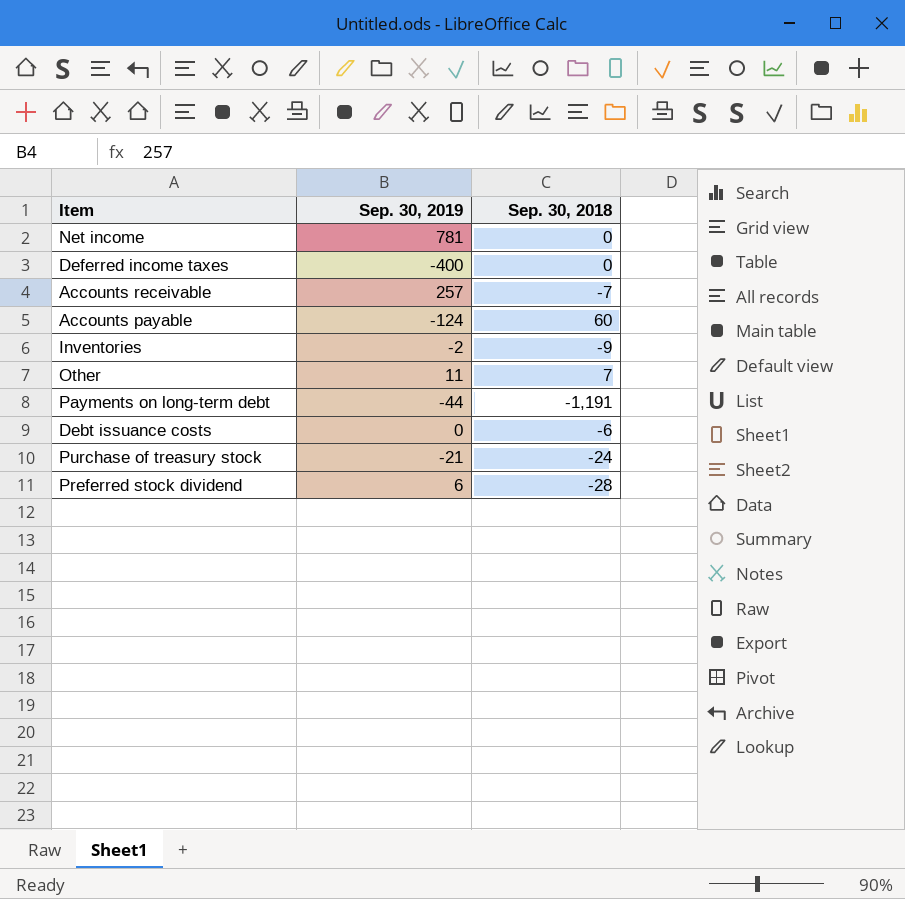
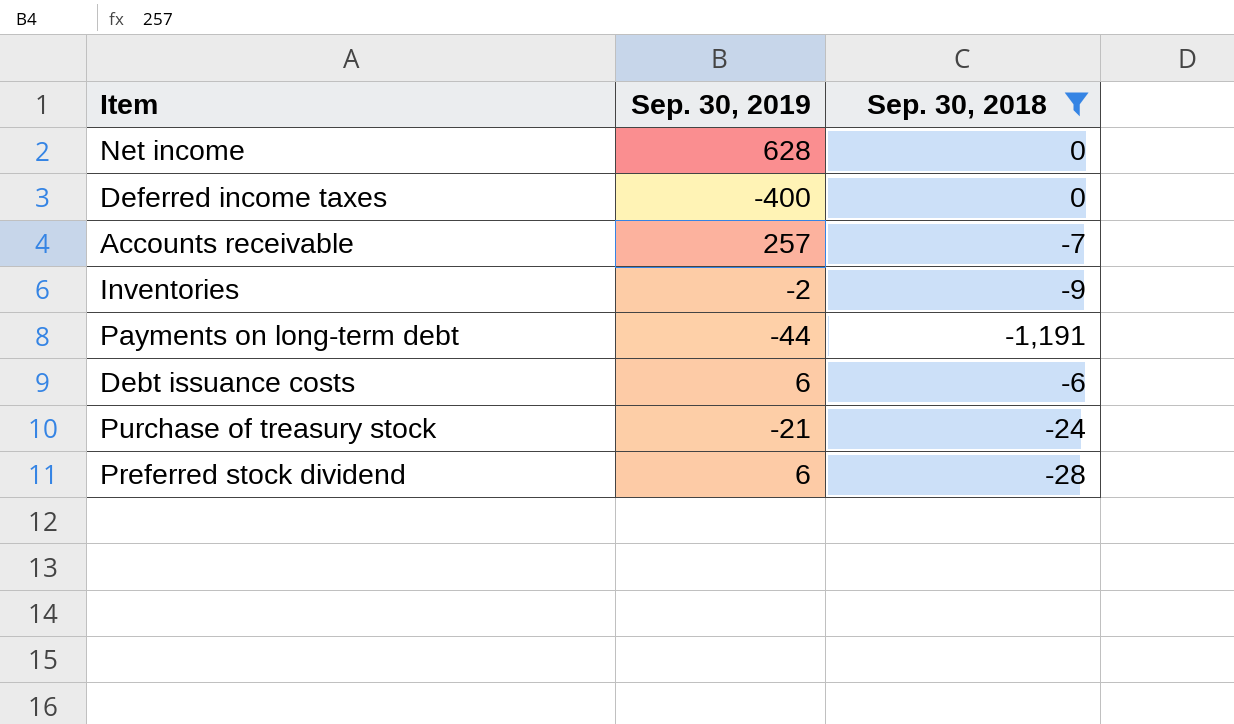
filter: none -> Sep. 30, 2018 <= 0
Net income | Sep. 30, 2019: 781 -> 628
Debt issuance costs | Sep. 30, 2019: 0 -> 6

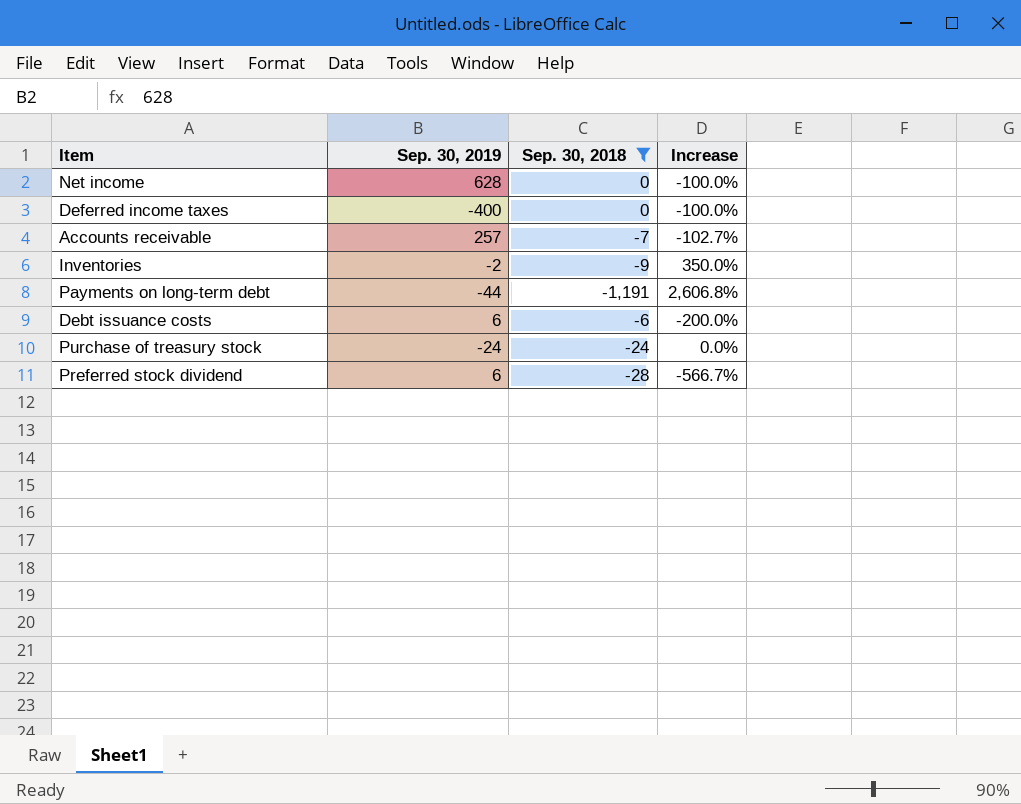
column Increase | formula: none -> ([Sep. 30, 2018] - [Sep. 30, 2019]) / [Sep. 30, 2019]
Purchase of treasury stock | Sep. 30, 2019: -21 -> -24

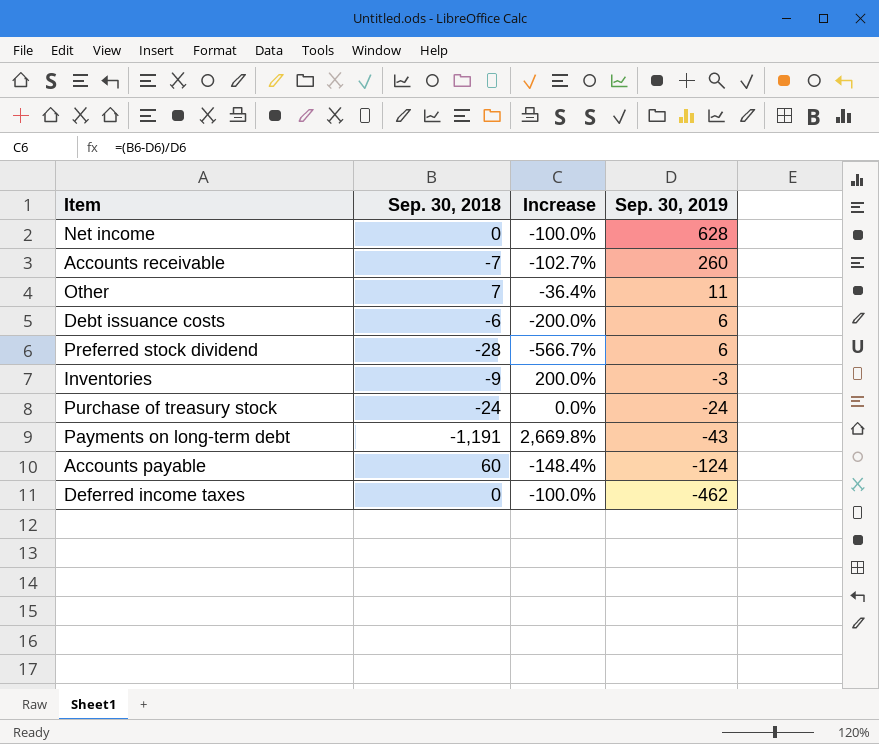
filter: Sep. 30, 2018 <= 0 -> none
row order: none -> Sep. 30, 2019 descending
column Sep. 30, 2019 | position: 2 -> 4
Accounts receivable | Sep. 30, 2019: 257 -> 260
Inventories | Increase: 350.0% -> 200.0%
Inventories | Sep. 30, 2019: -2 -> -3
Payments on long-term debt | Increase: 2,606.8% -> 2,669.8%
Payments on long-term debt | Sep. 30, 2019: -44 -> -43
Deferred income taxes | Sep. 30, 2019: -400 -> -462

